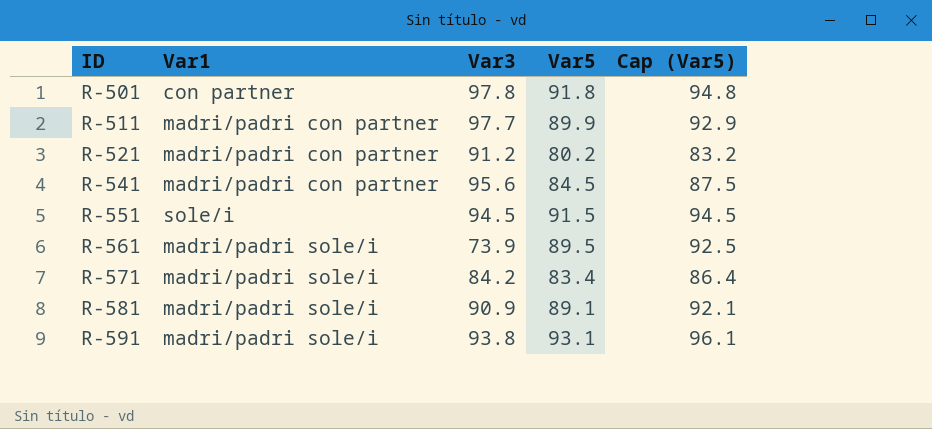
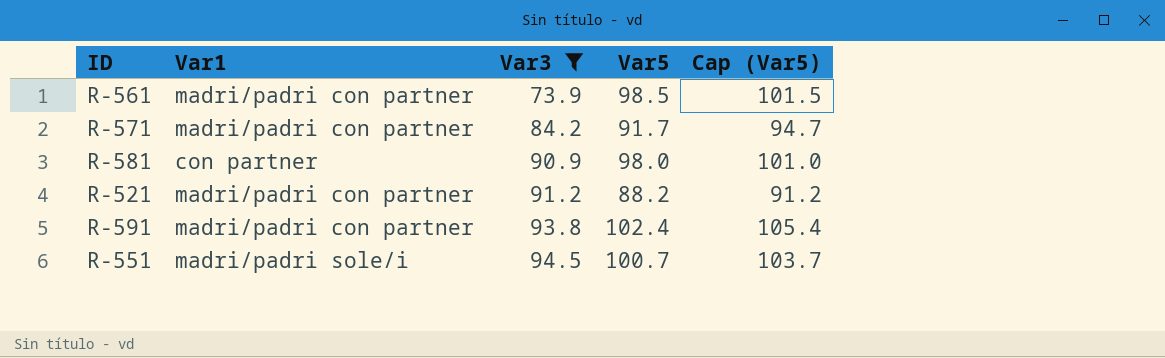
filter: none -> Var3 <= 94.5
row order: ID ascending -> Var3 ascending
R-561 | Var1: madri/padri sole/i -> madri/padri con partner
R-561 | Var5: 89.5 -> 98.5
R-561 | Cap (Var5): 92.5 -> 101.5
R-571 | Var1: madri/padri sole/i -> madri/padri con partner
R-571 | Var5: 83.4 -> 91.7
R-571 | Cap (Var5): 86.4 -> 94.7
R-581 | Var1: madri/padri sole/i -> con partner
R-581 | Var5: 89.1 -> 98.0
R-581 | Cap (Var5): 92.1 -> 101.0
R-521 | Var5: 80.2 -> 88.2
R-521 | Cap (Var5): 83.2 -> 91.2
R-591 | Var1: madri/padri sole/i -> madri/padri con partner
R-591 | Var5: 93.1 -> 102.4
R-591 | Cap (Var5): 96.1 -> 105.4
R-551 | Var1: sole/i -> madri/padri sole/i
R-551 | Var5: 91.5 -> 100.7
R-551 | Cap (Var5): 94.5 -> 103.7

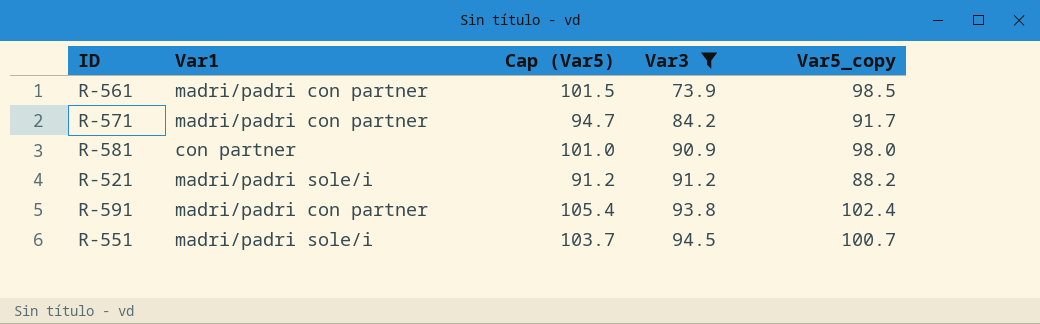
column Cap (Var5) | position: 5 -> 3
column name: Var5 -> Var5_copy
R-521 | Var1: madri/padri con partner -> madri/padri sole/i

